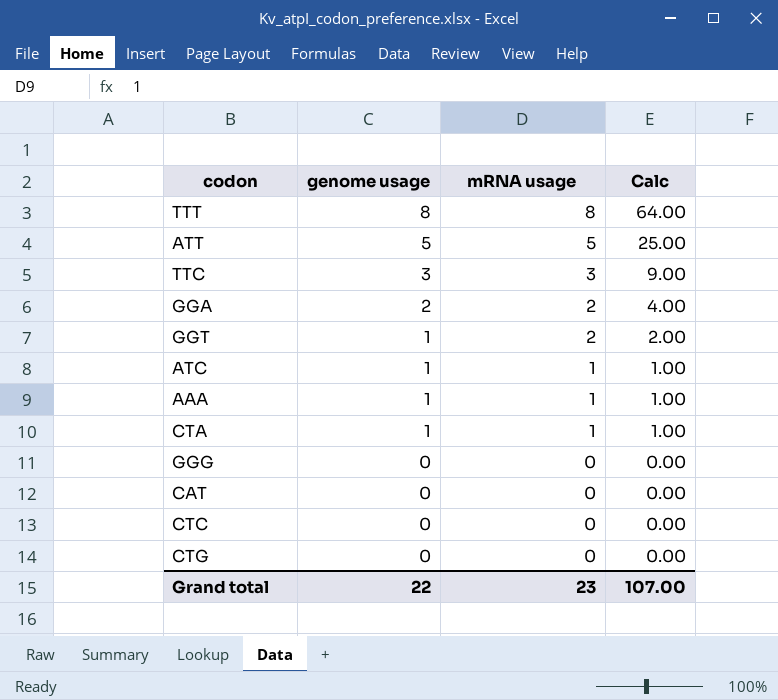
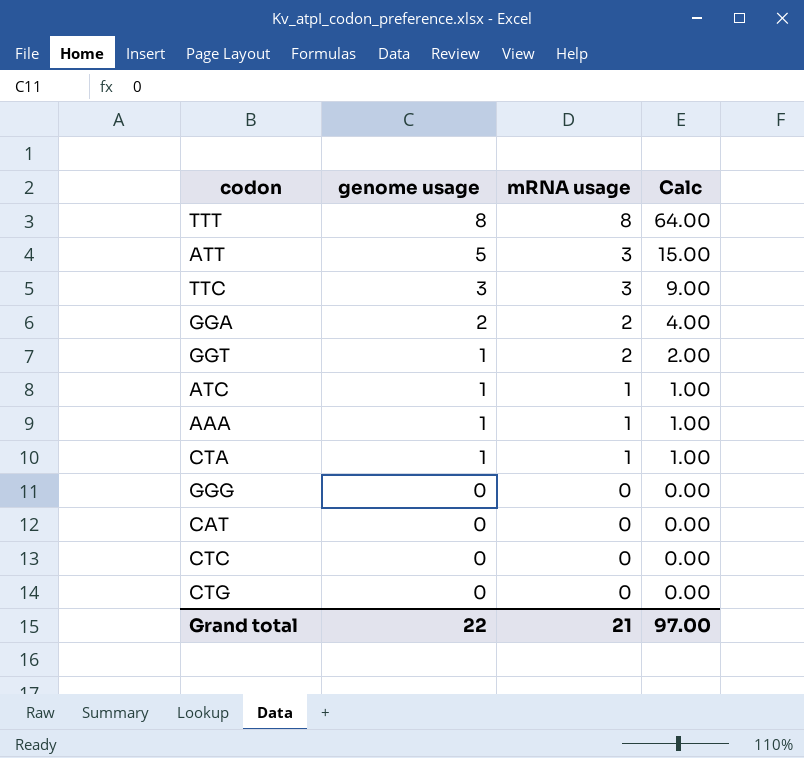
ATT | mRNA usage: 5 -> 3
ATT | Calc: 25.00 -> 15.00
Grand total | mRNA usage: 23 -> 21
Grand total | Calc: 107.00 -> 97.00

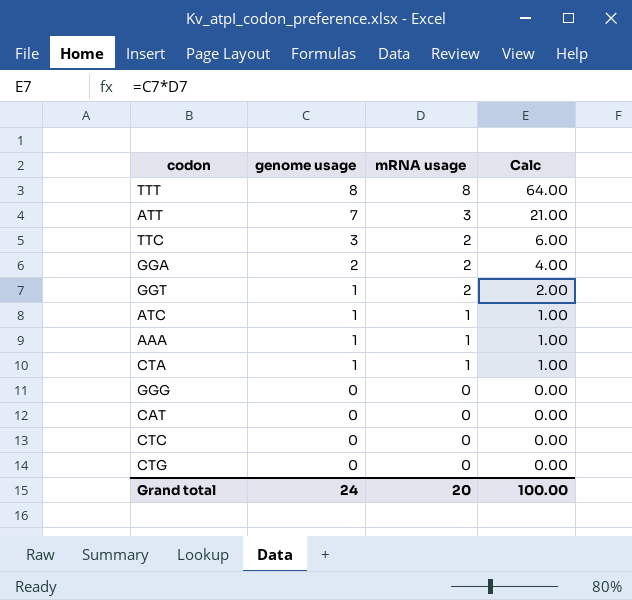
ATT | genome usage: 5 -> 7
ATT | Calc: 15.00 -> 21.00
TTC | mRNA usage: 3 -> 2
TTC | Calc: 9.00 -> 6.00
Grand total | genome usage: 22 -> 24
Grand total | mRNA usage: 21 -> 20
Grand total | Calc: 97.00 -> 100.00

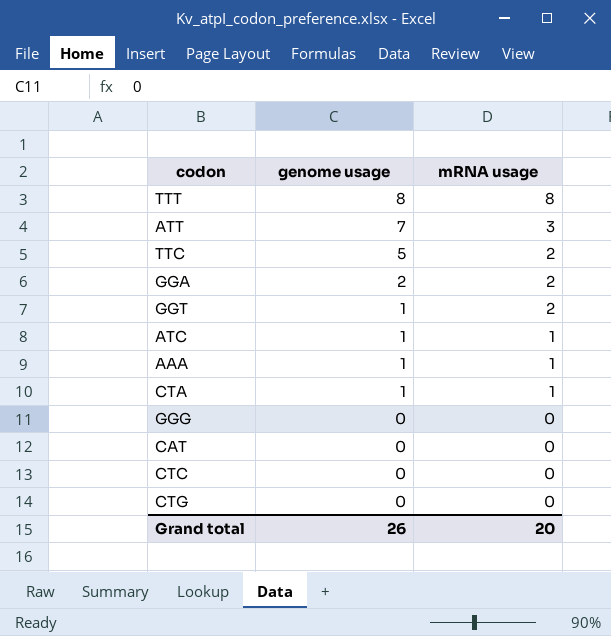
column Calc | formula: [genome usage] * [mRNA usage] -> none
TTC | genome usage: 3 -> 5
Grand total | genome usage: 24 -> 26

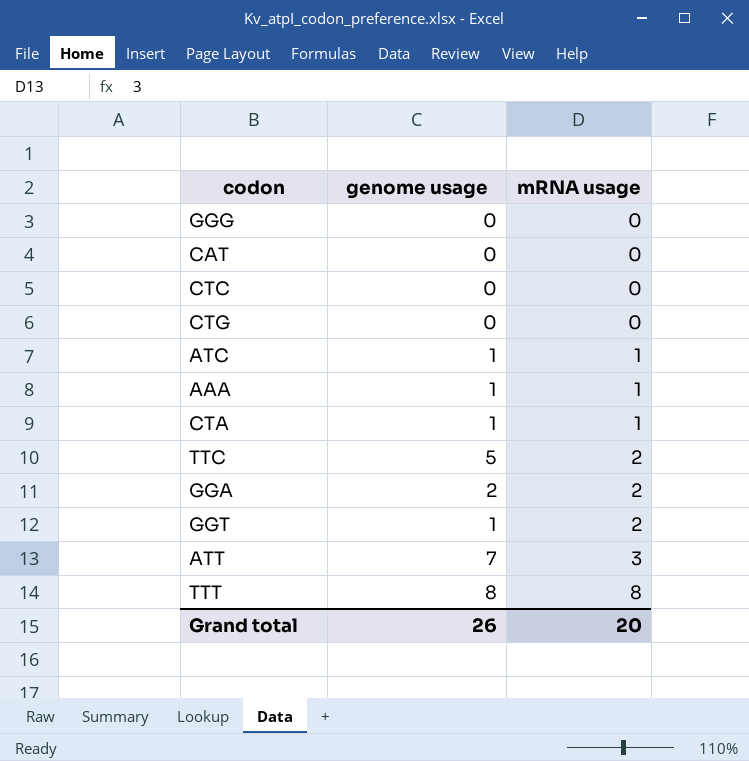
row order: genome usage descending -> mRNA usage ascending

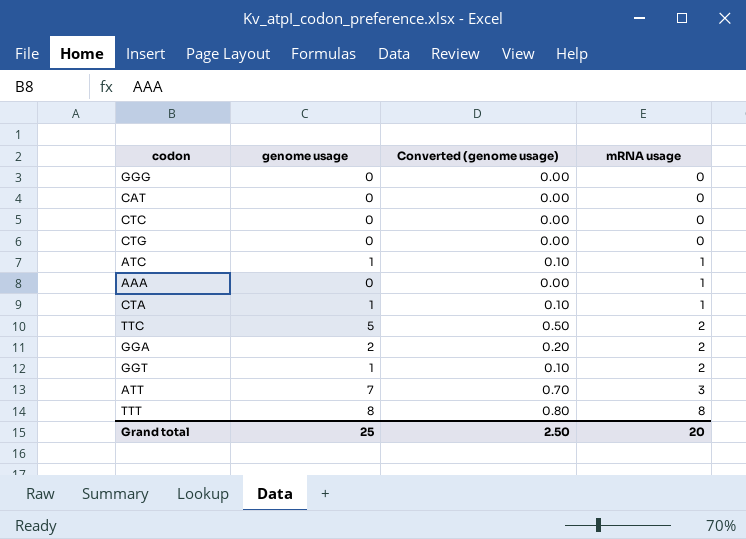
column Converted (genome usage) | formula: none -> [genome usage] * 0.1
AAA | genome usage: 1 -> 0
Grand total | genome usage: 26 -> 25

